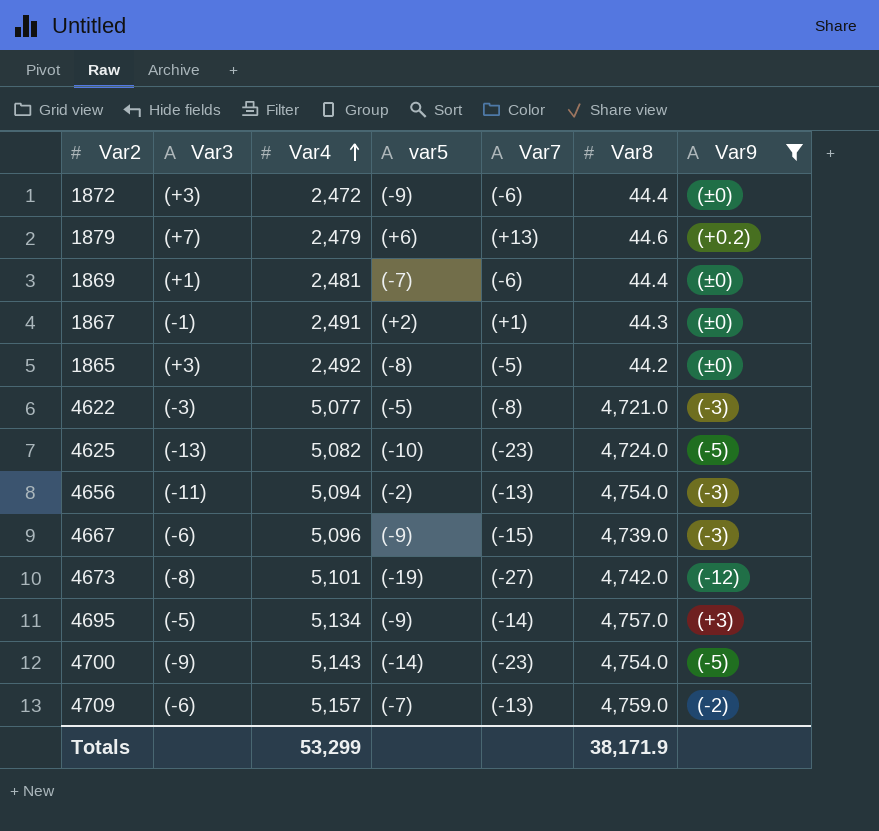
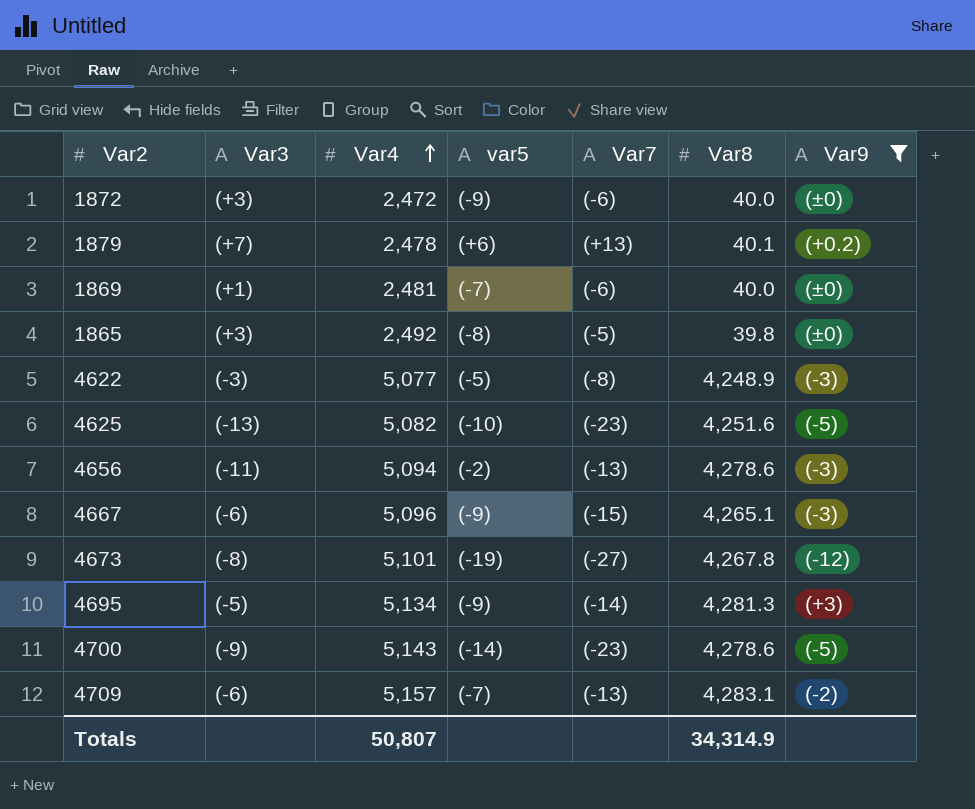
row 1867: (-1) | 2,491 | (+2) | (+1) | 44.3 | (±0) -> none
1872 | Var8: 44.4 -> 40.0
1879 | Var4: 2,479 -> 2,478
1879 | Var8: 44.6 -> 40.1
1869 | Var8: 44.4 -> 40.0
1865 | Var8: 44.2 -> 39.8
4622 | Var8: 4,721.0 -> 4,248.9
4625 | Var8: 4,724.0 -> 4,251.6
4656 | Var8: 4,754.0 -> 4,278.6
4667 | Var8: 4,739.0 -> 4,265.1
4673 | Var8: 4,742.0 -> 4,267.8
4695 | Var8: 4,757.0 -> 4,281.3
4700 | Var8: 4,754.0 -> 4,278.6
4709 | Var8: 4,759.0 -> 4,283.1
Totals | Var4: 53,299 -> 50,807
Totals | Var8: 38,171.9 -> 34,314.9

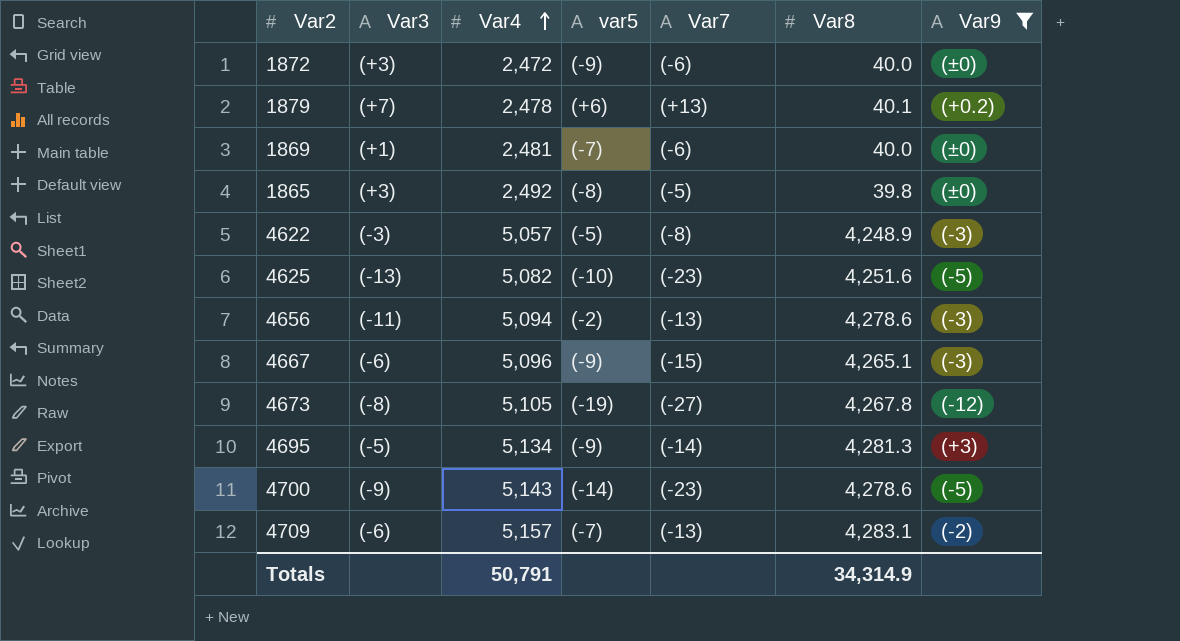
4622 | Var4: 5,077 -> 5,057
4673 | Var4: 5,101 -> 5,105
Totals | Var4: 50,807 -> 50,791

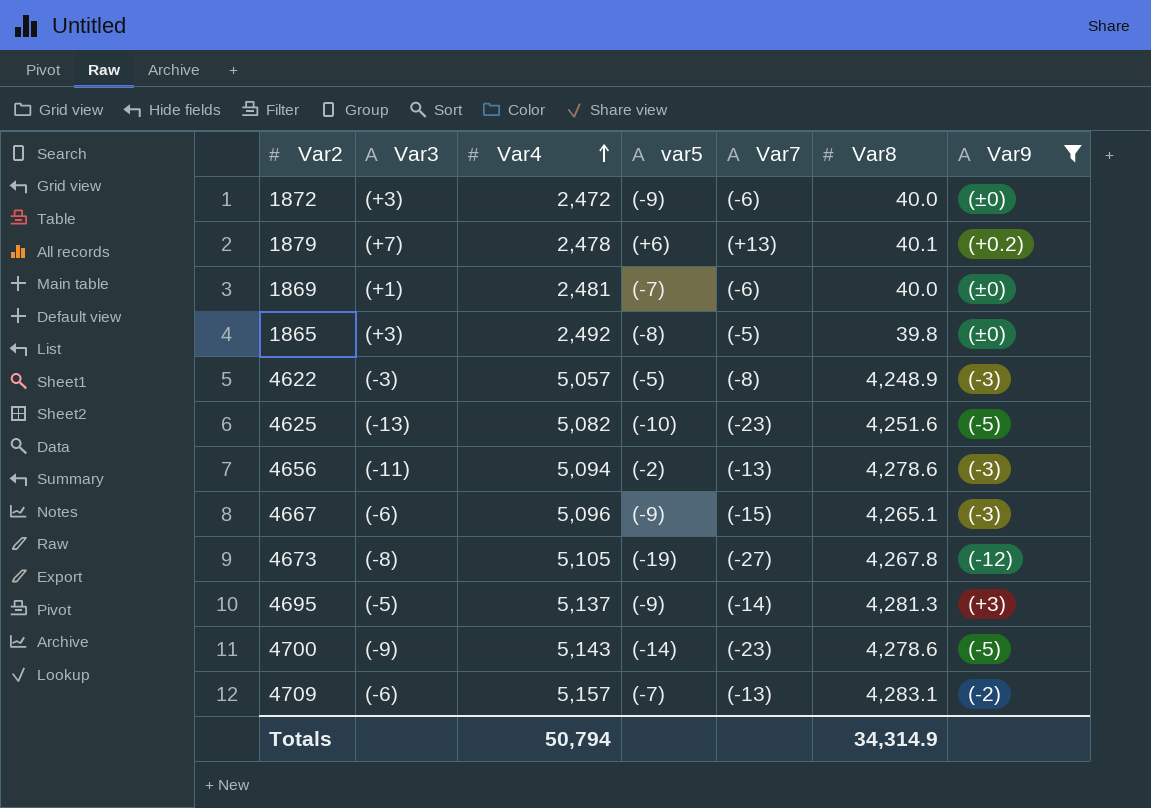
4695 | Var4: 5,134 -> 5,137
Totals | Var4: 50,791 -> 50,794

